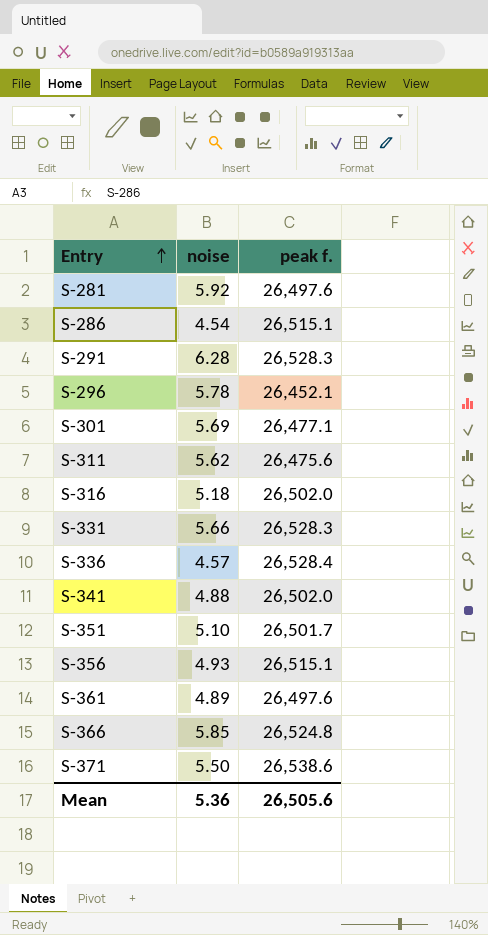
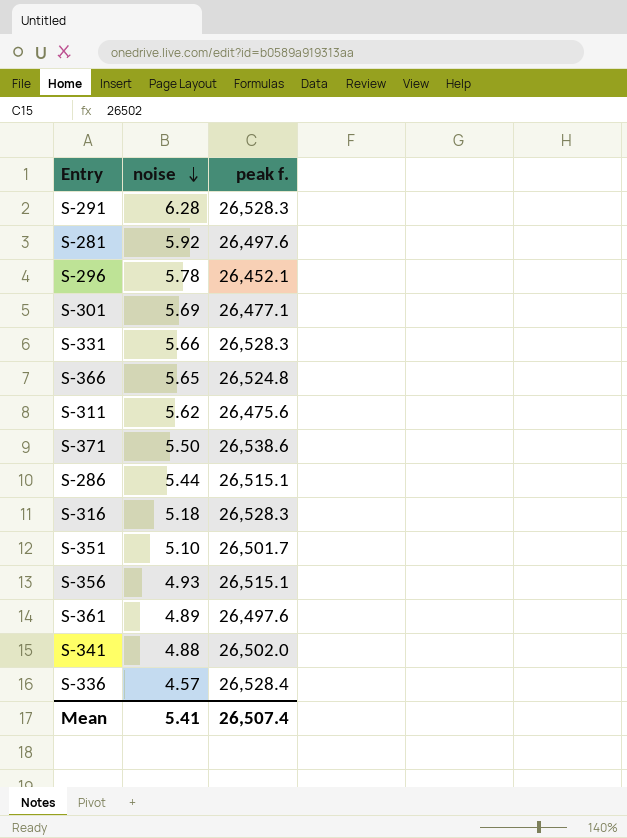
row order: Entry ascending -> noise descending
S-366 | noise: 5.85 -> 5.65
S-286 | noise: 4.54 -> 5.44
S-316 | peak f.: 26,502.0 -> 26,528.3
Mean | noise: 5.36 -> 5.41
Mean | peak f.: 26,505.6 -> 26,507.4

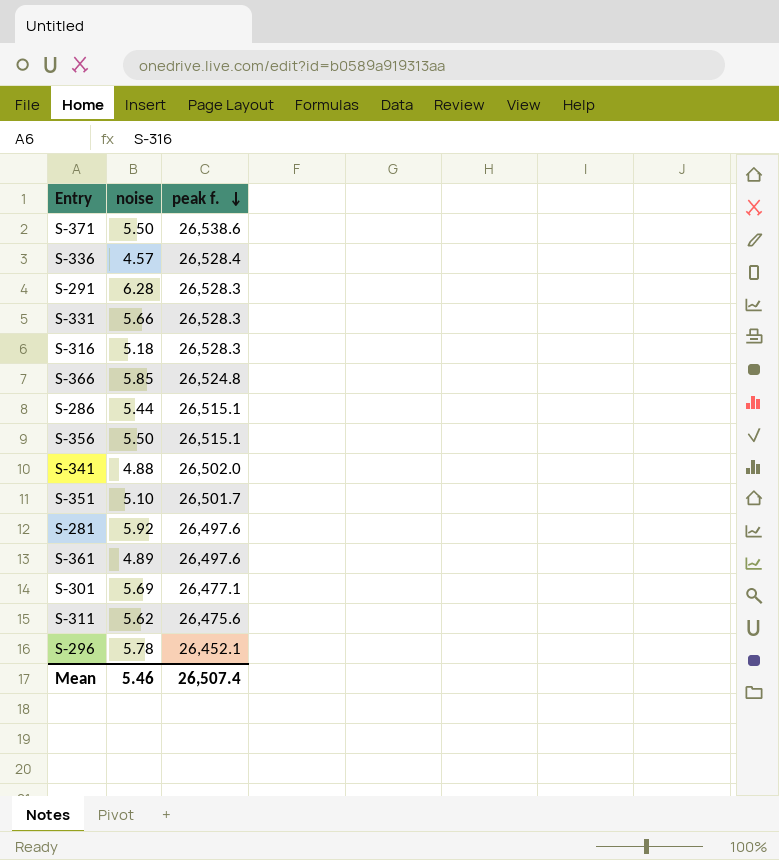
row order: noise descending -> peak f. descending
S-366 | noise: 5.65 -> 5.85
S-356 | noise: 4.93 -> 5.50
Mean | noise: 5.41 -> 5.46

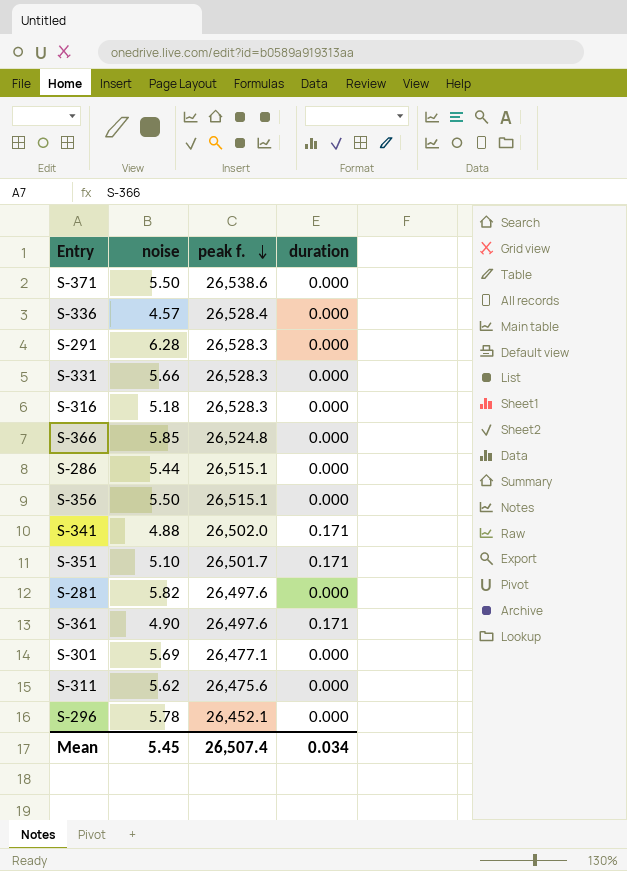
column duration | position: none -> 4
S-281 | noise: 5.92 -> 5.82
S-361 | noise: 4.89 -> 4.90
Mean | noise: 5.46 -> 5.45

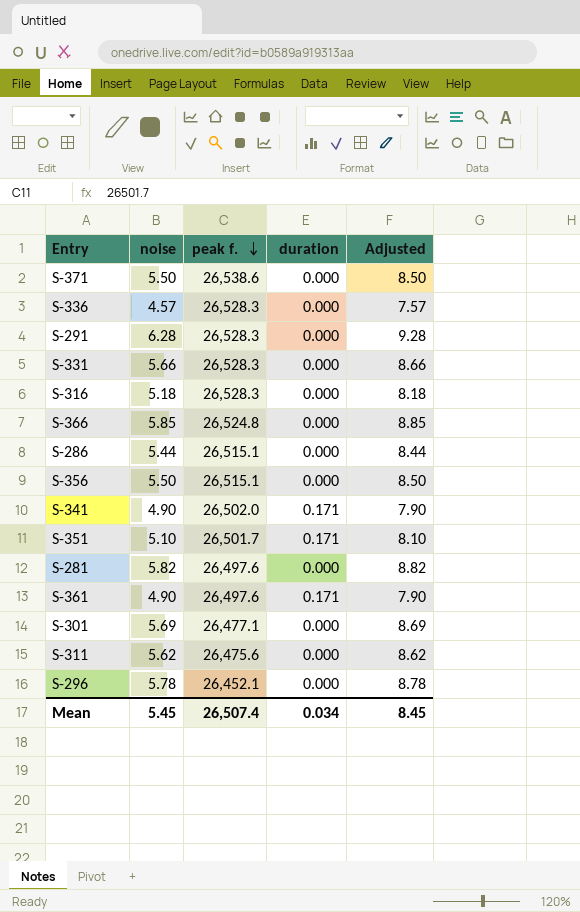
column Adjusted | formula: none -> [noise] + 3
S-336 | peak f.: 26,528.4 -> 26,528.3
S-341 | noise: 4.88 -> 4.90

